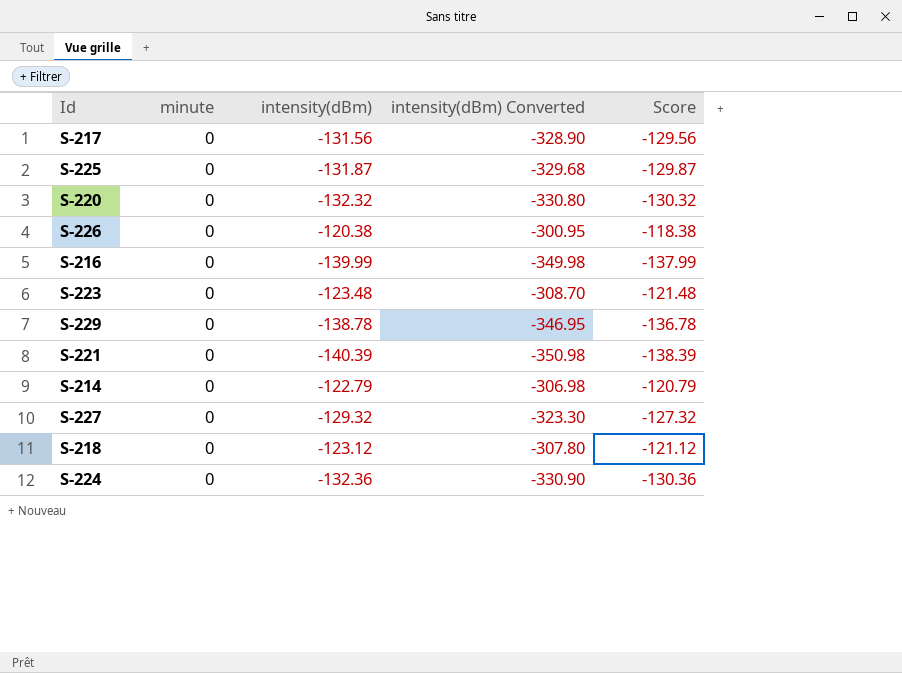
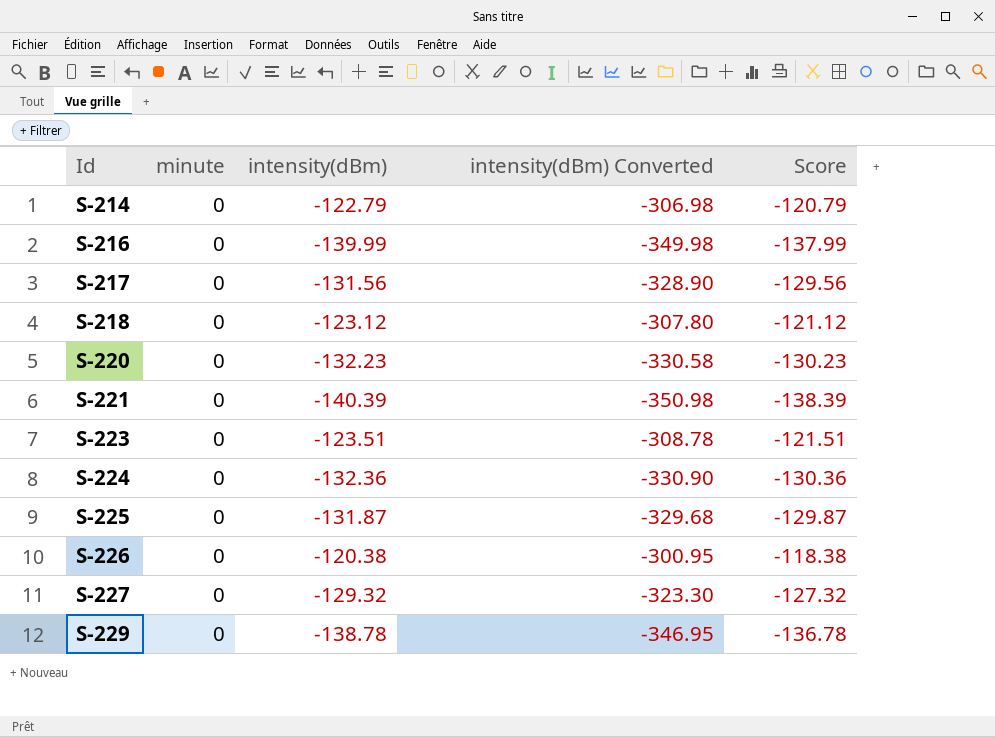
row order: none -> Id ascending
S-220 | intensity(dBm): -132.32 -> -132.23
S-220 | intensity(dBm) Converted: -330.80 -> -330.58
S-220 | Score: -130.32 -> -130.23
S-223 | intensity(dBm): -123.48 -> -123.51
S-223 | intensity(dBm) Converted: -308.70 -> -308.78
S-223 | Score: -121.48 -> -121.51

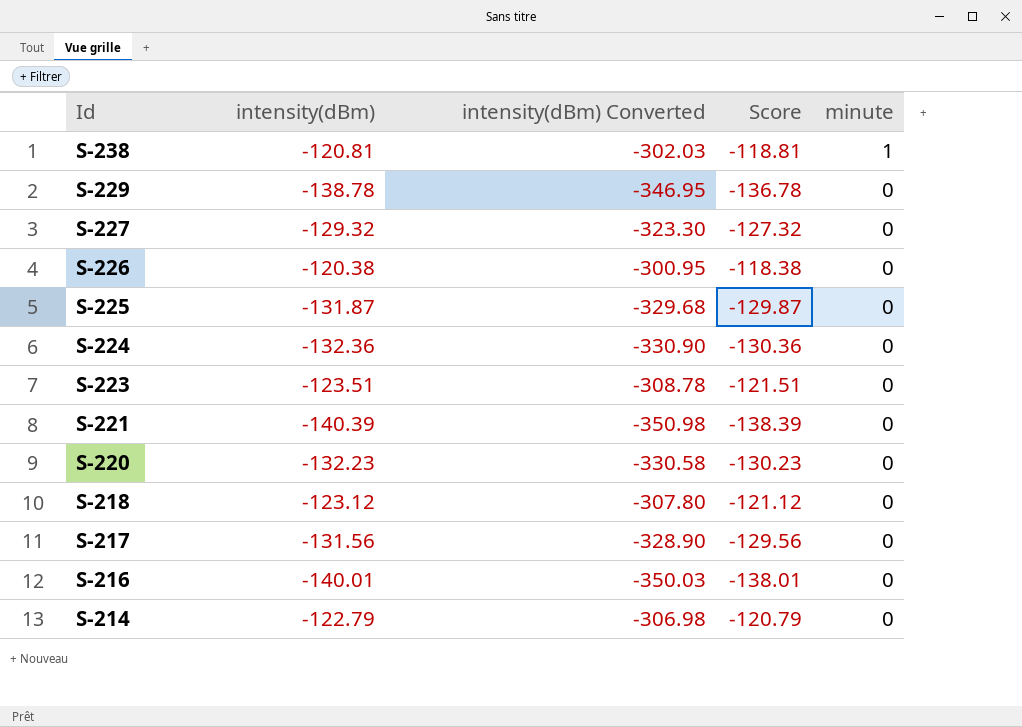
row order: Id ascending -> Id descending
column minute | position: 2 -> 5
row S-238: none -> -120.81 | -302.03 | -118.81 | 1
S-216 | intensity(dBm): -139.99 -> -140.01
S-216 | intensity(dBm) Converted: -349.98 -> -350.03
S-216 | Score: -137.99 -> -138.01

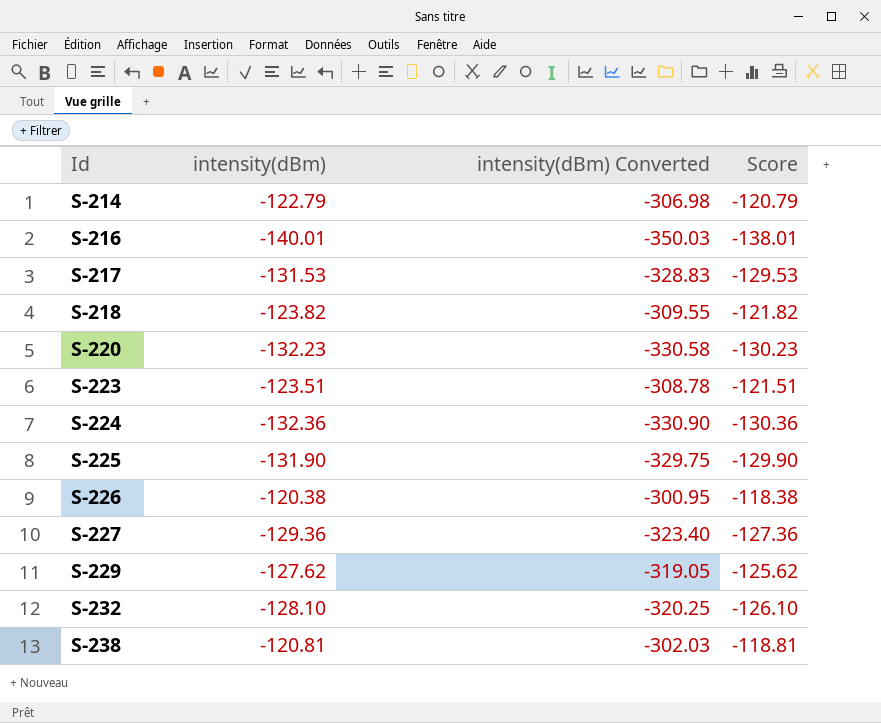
row order: Id descending -> Id ascending
column minute | position: 5 -> none
row S-221: -140.39 | -350.98 | -138.39 | 0 -> none
S-217 | intensity(dBm): -131.56 -> -131.53
S-217 | intensity(dBm) Converted: -328.90 -> -328.83
S-217 | Score: -129.56 -> -129.53
S-218 | intensity(dBm): -123.12 -> -123.82
S-218 | intensity(dBm) Converted: -307.80 -> -309.55
S-218 | Score: -121.12 -> -121.82
S-225 | intensity(dBm): -131.87 -> -131.90
S-225 | intensity(dBm) Converted: -329.68 -> -329.75
S-225 | Score: -129.87 -> -129.90
S-227 | intensity(dBm): -129.32 -> -129.36
S-227 | intensity(dBm) Converted: -323.30 -> -323.40
S-227 | Score: -127.32 -> -127.36
S-229 | intensity(dBm): -138.78 -> -127.62
S-229 | intensity(dBm) Converted: -346.95 -> -319.05
S-229 | Score: -136.78 -> -125.62
row S-232: none -> -128.10 | -320.25 | -126.10

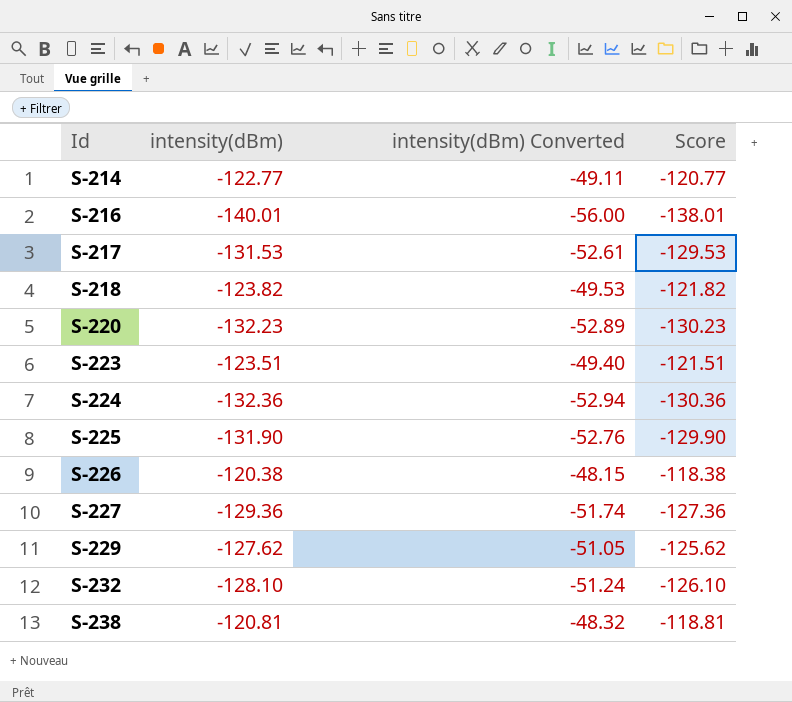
column intensity(dBm) Converted | formula: [intensity(dBm)] * 2.5 -> [intensity(dBm)] * 0.4
S-214 | intensity(dBm): -122.79 -> -122.77
S-214 | Score: -120.79 -> -120.77

